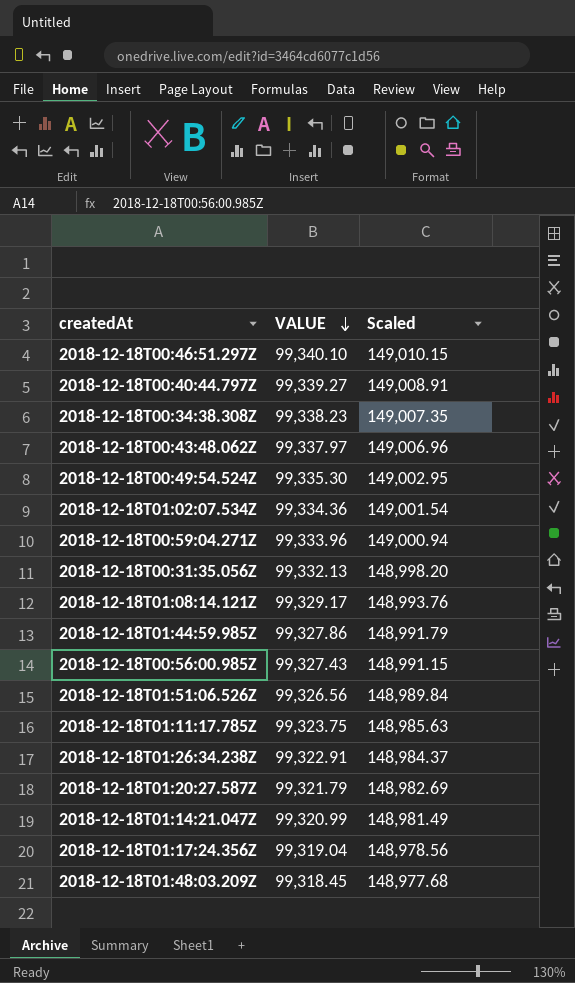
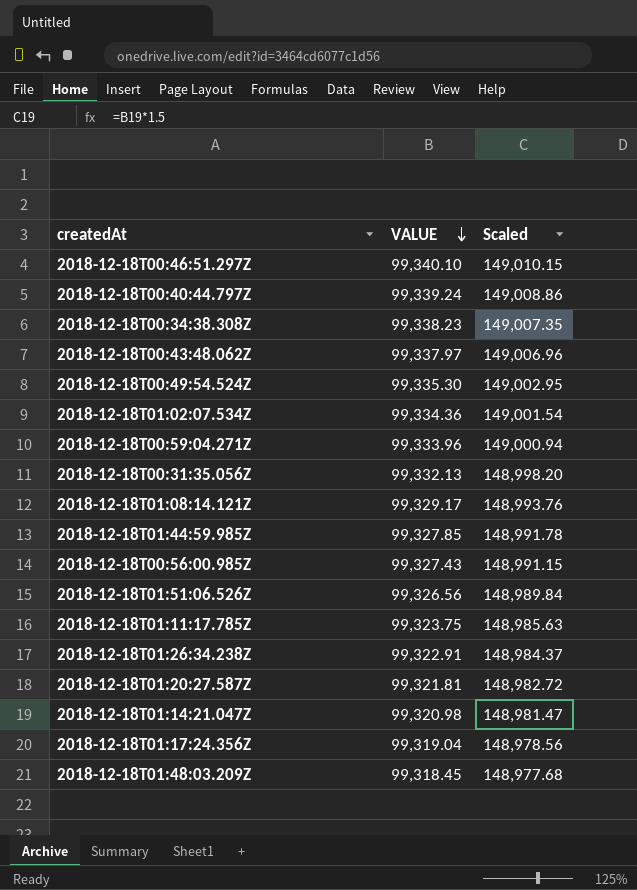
2018-12-18T00:40:44.797Z | VALUE: 99,339.27 -> 99,339.24
2018-12-18T00:40:44.797Z | Scaled: 149,008.91 -> 149,008.86
2018-12-18T01:44:59.985Z | VALUE: 99,327.86 -> 99,327.85
2018-12-18T01:44:59.985Z | Scaled: 148,991.79 -> 148,991.78
2018-12-18T01:20:27.587Z | VALUE: 99,321.79 -> 99,321.81
2018-12-18T01:20:27.587Z | Scaled: 148,982.69 -> 148,982.72
2018-12-18T01:14:21.047Z | VALUE: 99,320.99 -> 99,320.98
2018-12-18T01:14:21.047Z | Scaled: 148,981.49 -> 148,981.47

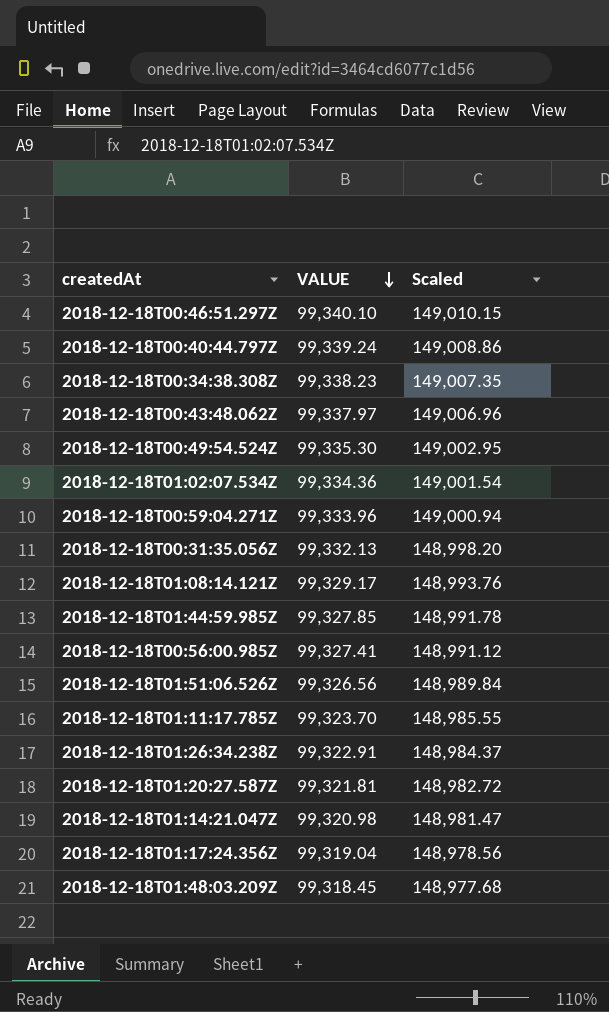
2018-12-18T00:56:00.985Z | VALUE: 99,327.43 -> 99,327.41
2018-12-18T00:56:00.985Z | Scaled: 148,991.15 -> 148,991.12
2018-12-18T01:11:17.785Z | VALUE: 99,323.75 -> 99,323.70
2018-12-18T01:11:17.785Z | Scaled: 148,985.63 -> 148,985.55

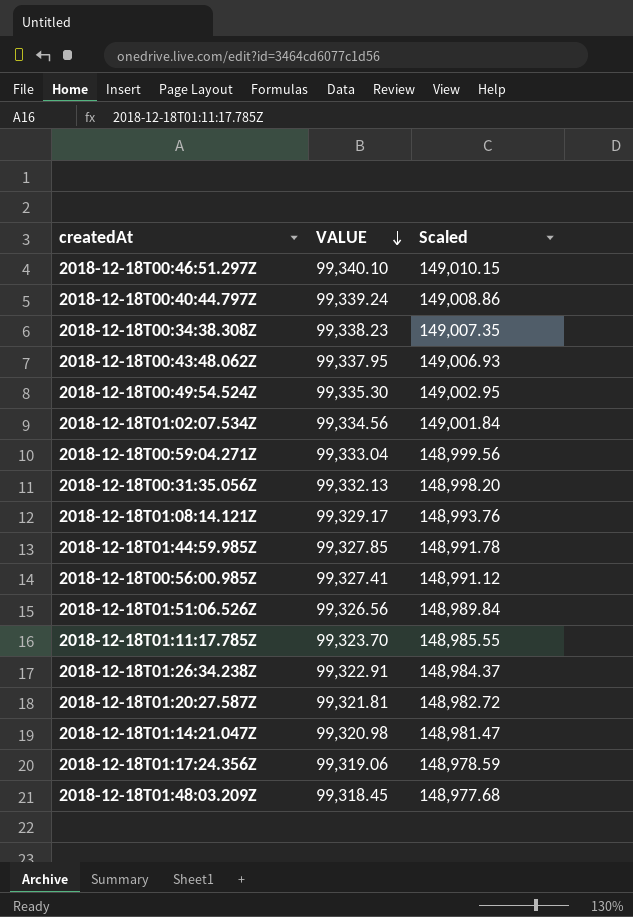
2018-12-18T00:43:48.062Z | VALUE: 99,337.97 -> 99,337.95
2018-12-18T00:43:48.062Z | Scaled: 149,006.96 -> 149,006.93
2018-12-18T01:02:07.534Z | VALUE: 99,334.36 -> 99,334.56
2018-12-18T01:02:07.534Z | Scaled: 149,001.54 -> 149,001.84
2018-12-18T00:59:04.271Z | VALUE: 99,333.96 -> 99,333.04
2018-12-18T00:59:04.271Z | Scaled: 149,000.94 -> 148,999.56
2018-12-18T01:17:24.356Z | VALUE: 99,319.04 -> 99,319.06
2018-12-18T01:17:24.356Z | Scaled: 148,978.56 -> 148,978.59

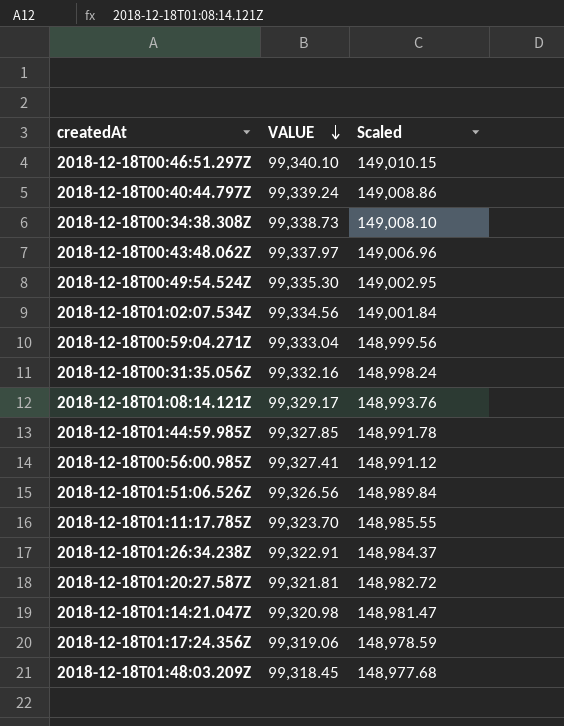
2018-12-18T00:34:38.308Z | VALUE: 99,338.23 -> 99,338.73
2018-12-18T00:34:38.308Z | Scaled: 149,007.35 -> 149,008.10
2018-12-18T00:43:48.062Z | VALUE: 99,337.95 -> 99,337.97
2018-12-18T00:43:48.062Z | Scaled: 149,006.93 -> 149,006.96
2018-12-18T00:31:35.056Z | VALUE: 99,332.13 -> 99,332.16
2018-12-18T00:31:35.056Z | Scaled: 148,998.20 -> 148,998.24

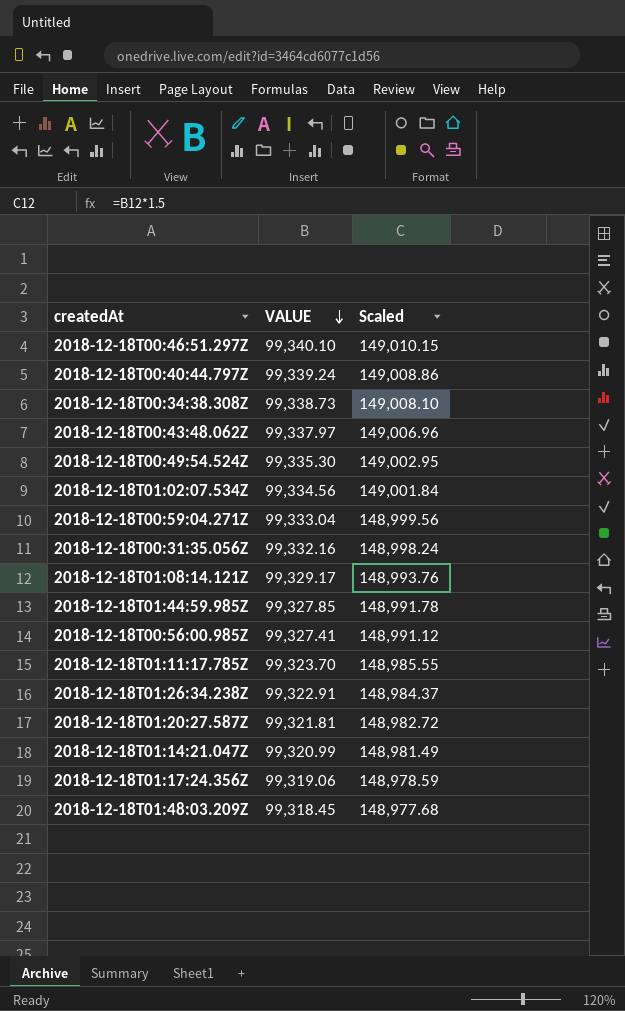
row 2018-12-18T01:51:06.526Z: 99,326.56 | 148,989.84 -> none
2018-12-18T01:14:21.047Z | VALUE: 99,320.98 -> 99,320.99
2018-12-18T01:14:21.047Z | Scaled: 148,981.47 -> 148,981.49

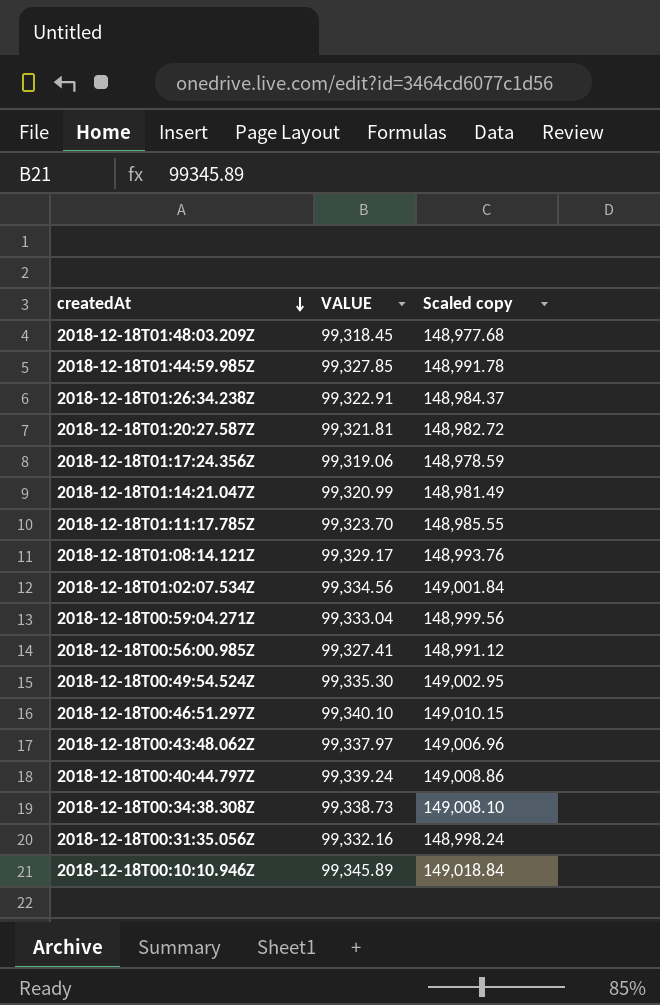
row order: VALUE descending -> createdAt descending
column name: Scaled -> Scaled copy
row 2018-12-18T00:10:10.946Z: none -> 99,345.89 | 149,018.84

